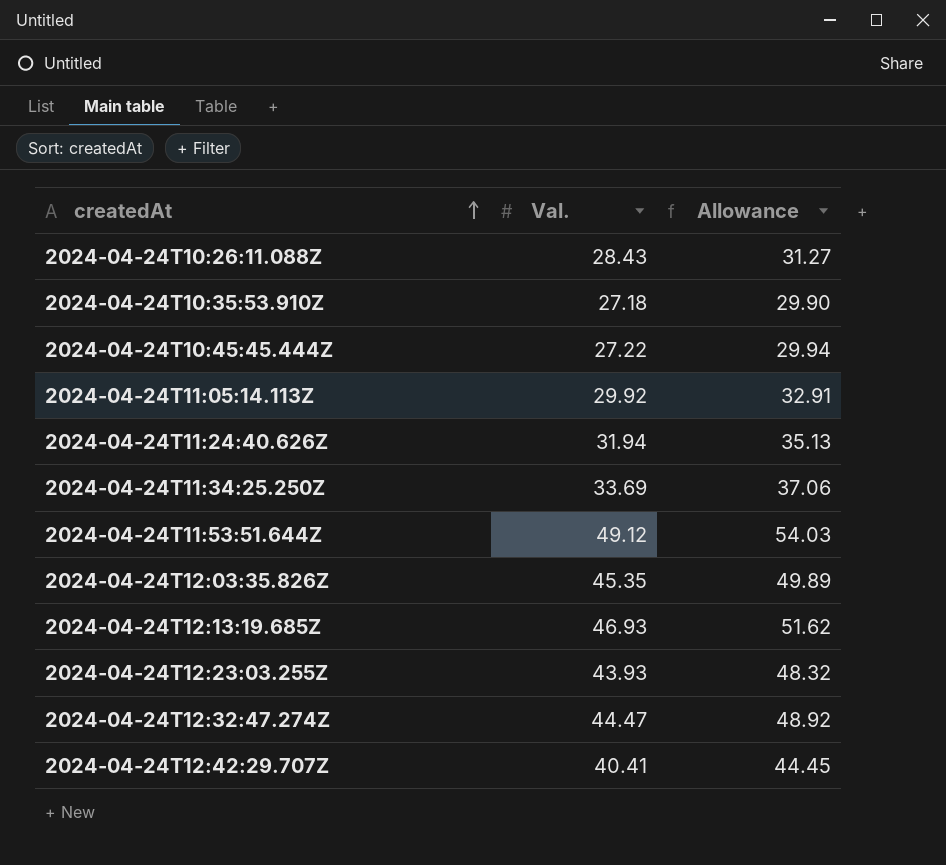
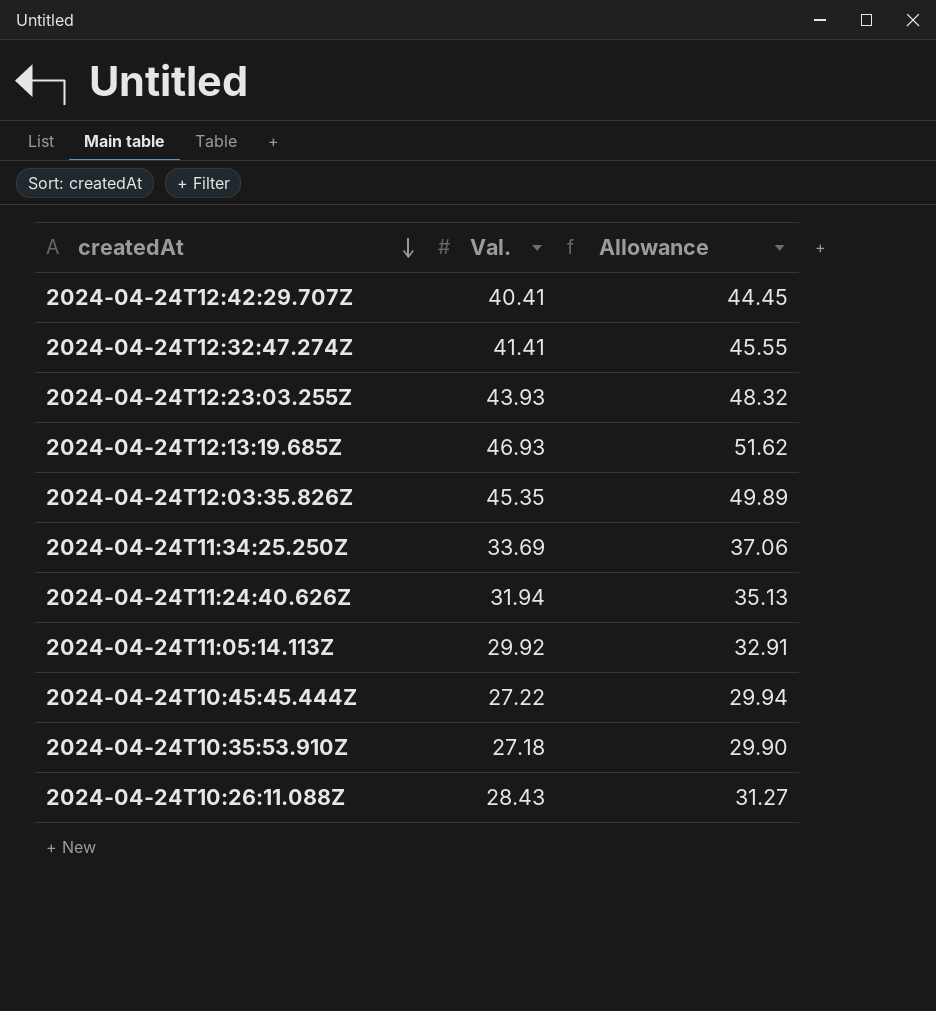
row order: createdAt ascending -> createdAt descending
row 2024-04-24T11:53:51.644Z: 49.12 | 54.03 -> none
2024-04-24T12:32:47.274Z | Val.: 44.47 -> 41.41
2024-04-24T12:32:47.274Z | Allowance: 48.92 -> 45.55

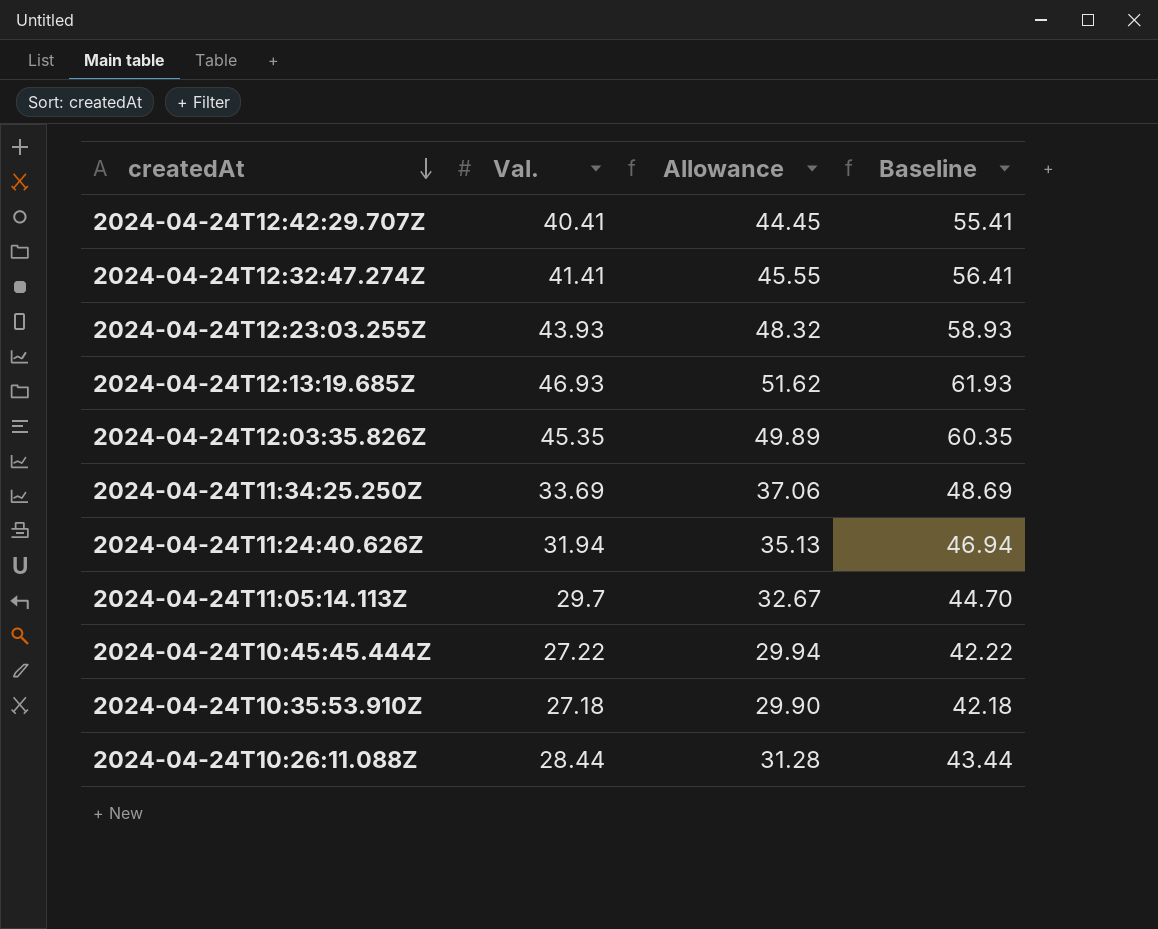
column Baseline | formula: none -> [Val.] + 15
2024-04-24T11:05:14.113Z | Val.: 29.92 -> 29.7
2024-04-24T11:05:14.113Z | Allowance: 32.91 -> 32.67
2024-04-24T10:26:11.088Z | Val.: 28.43 -> 28.44
2024-04-24T10:26:11.088Z | Allowance: 31.27 -> 31.28

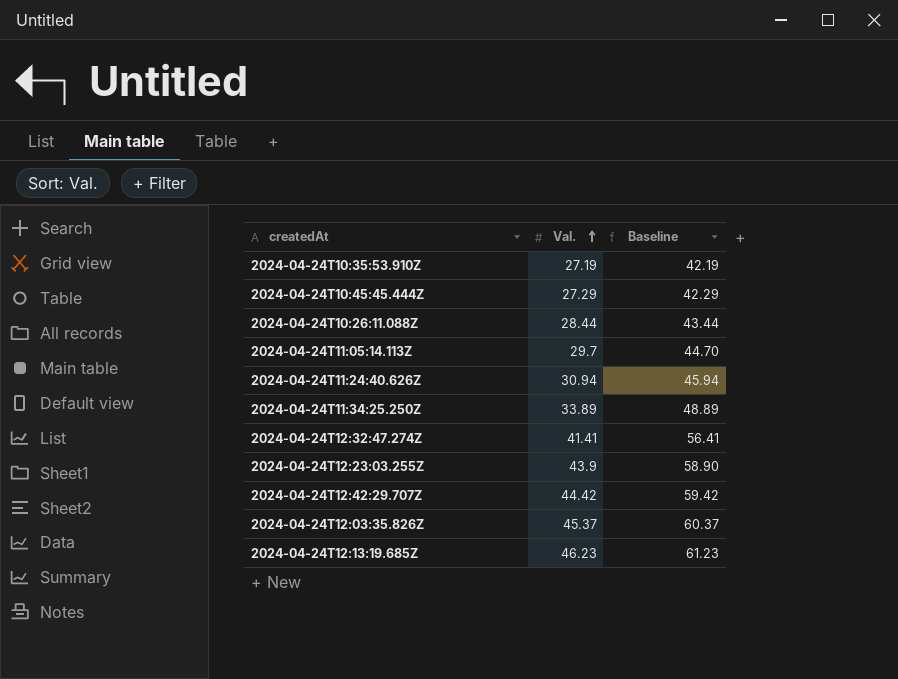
row order: createdAt descending -> Val. ascending
column Allowance | formula: [Val.] * 1.1 -> none
2024-04-24T10:35:53.910Z | Val.: 27.18 -> 27.19
2024-04-24T10:35:53.910Z | Baseline: 42.18 -> 42.19
2024-04-24T10:45:45.444Z | Val.: 27.22 -> 27.29
2024-04-24T10:45:45.444Z | Baseline: 42.22 -> 42.29
2024-04-24T11:24:40.626Z | Val.: 31.94 -> 30.94
2024-04-24T11:24:40.626Z | Baseline: 46.94 -> 45.94
2024-04-24T11:34:25.250Z | Val.: 33.69 -> 33.89
2024-04-24T11:34:25.250Z | Baseline: 48.69 -> 48.89
2024-04-24T12:23:03.255Z | Val.: 43.93 -> 43.9
2024-04-24T12:23:03.255Z | Baseline: 58.93 -> 58.90
2024-04-24T12:42:29.707Z | Val.: 40.41 -> 44.42
2024-04-24T12:42:29.707Z | Baseline: 55.41 -> 59.42
2024-04-24T12:03:35.826Z | Val.: 45.35 -> 45.37
2024-04-24T12:03:35.826Z | Baseline: 60.35 -> 60.37
2024-04-24T12:13:19.685Z | Val.: 46.93 -> 46.23
2024-04-24T12:13:19.685Z | Baseline: 61.93 -> 61.23

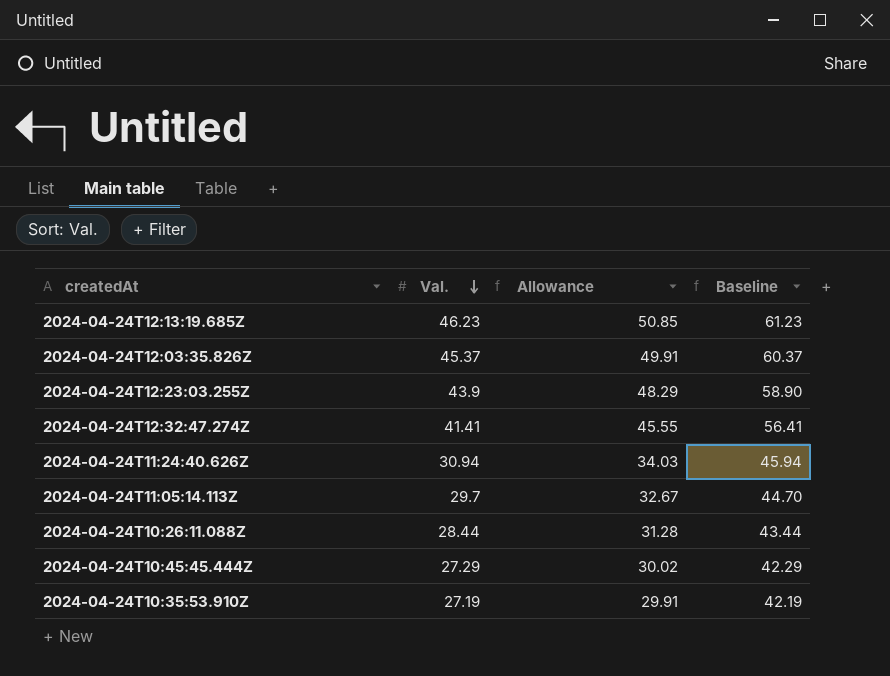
row order: Val. ascending -> Val. descending
column Allowance | formula: none -> [Val.] * 1.1
row 2024-04-24T11:34:25.250Z: 33.89 | 48.89 -> none
row 2024-04-24T12:42:29.707Z: 44.42 | 59.42 -> none

